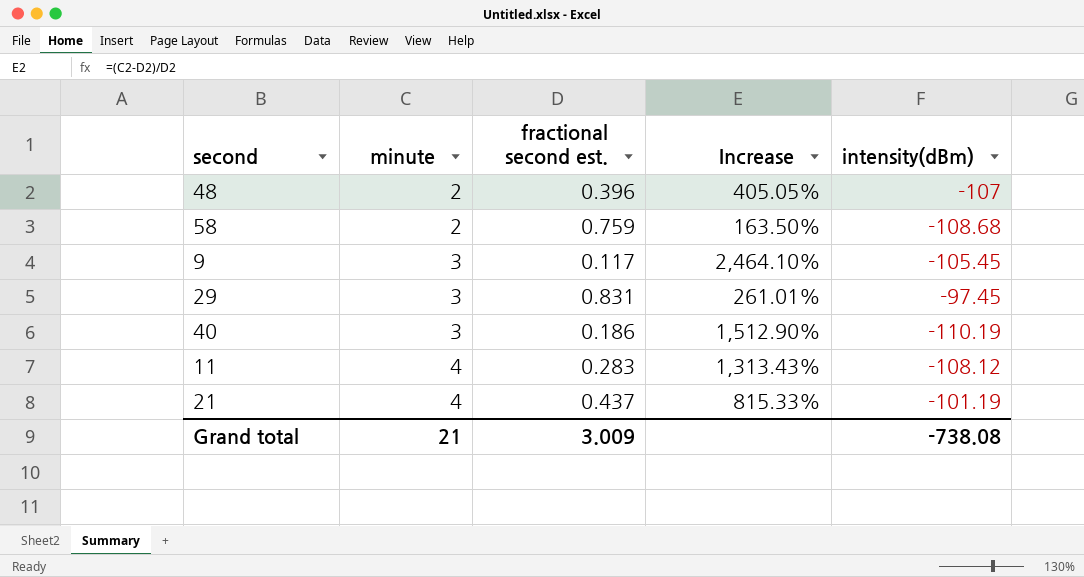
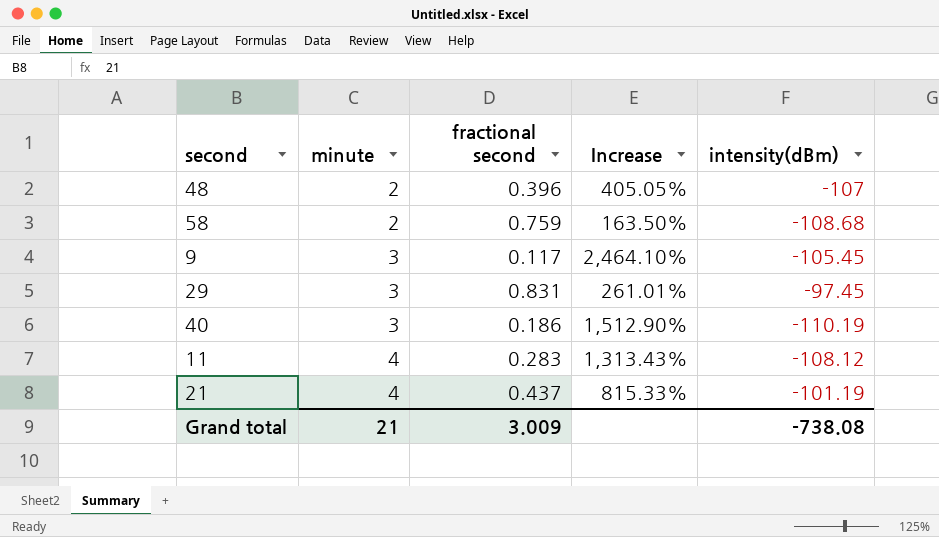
column name: fractional second est. -> fractional second

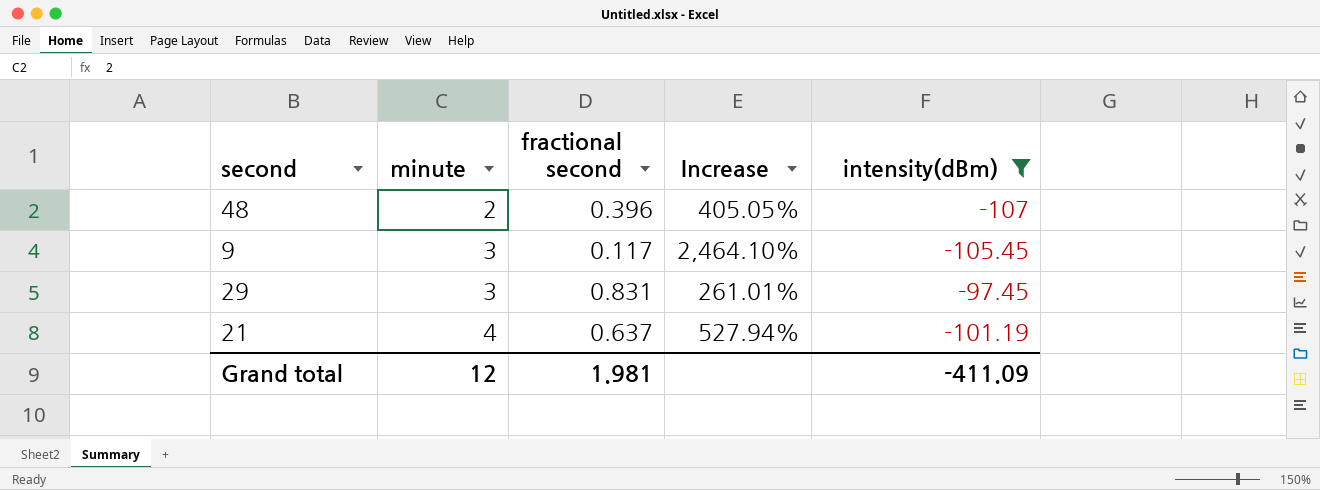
filter: none -> intensity(dBm) >= -107
21 | fractional second: 0.437 -> 0.637
21 | Increase: 815.33% -> 527.94%
Grand total | minute: 21 -> 12
Grand total | fractional second: 3.009 -> 1.981
Grand total | intensity(dBm): -738.08 -> -411.09

